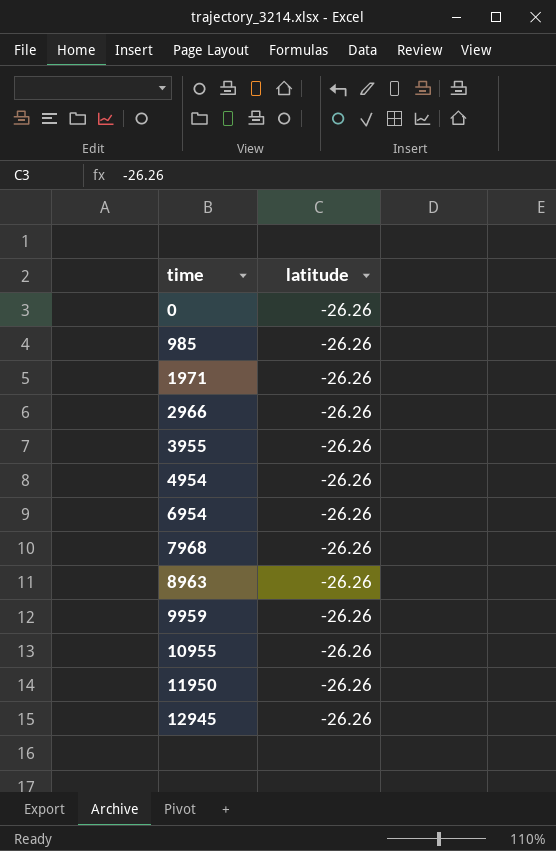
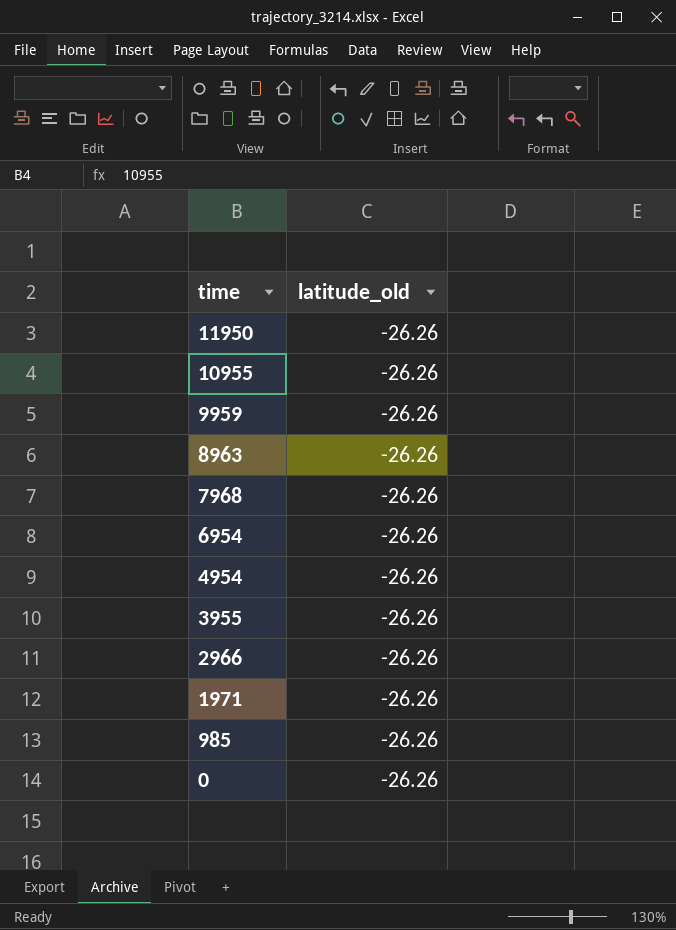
row order: time ascending -> time descending
column name: latitude -> latitude_old
row 12945: -26.26 -> none

